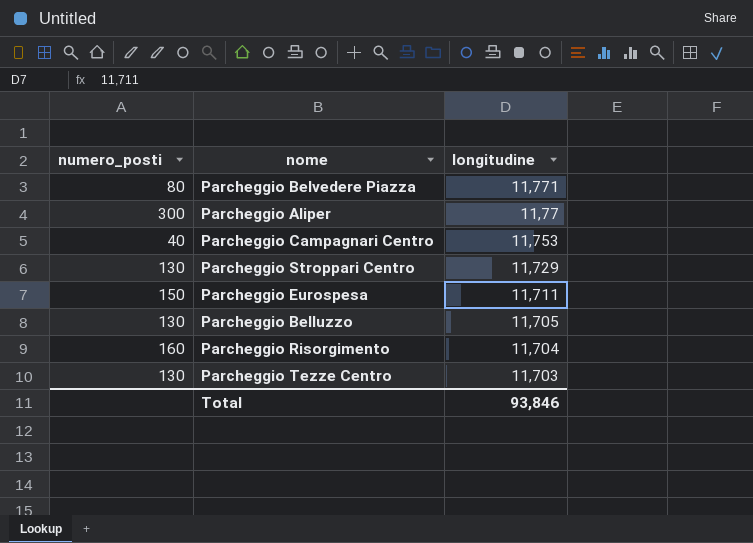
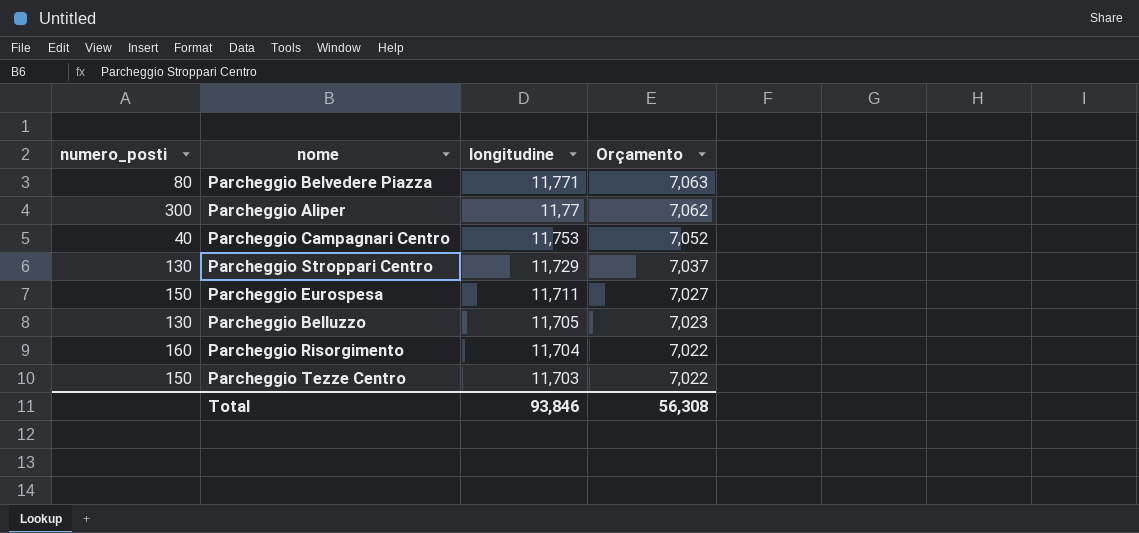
column Orçamento | formula: none -> [longitudine] * 0,6
Parcheggio Tezze Centro | numero_posti: 130 -> 150

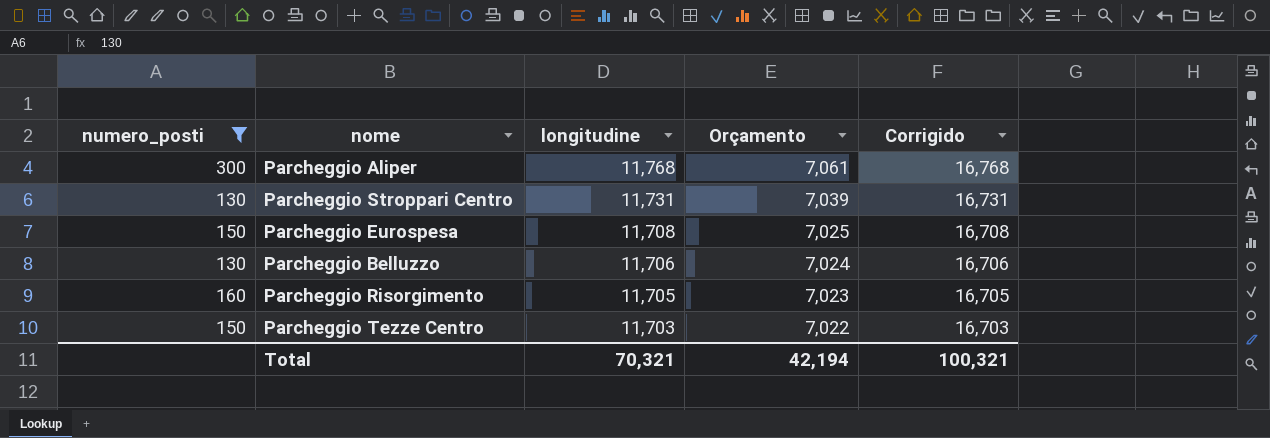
filter: none -> numero_posti >= 130
column Corrigido | formula: none -> [longitudine] + 5
Parcheggio Aliper | longitudine: 11,77 -> 11,768
Parcheggio Aliper | Orçamento: 7,062 -> 7,061
Parcheggio Stroppari Centro | longitudine: 11,729 -> 11,731
Parcheggio Stroppari Centro | Orçamento: 7,037 -> 7,039
Parcheggio Eurospesa | longitudine: 11,711 -> 11,708
Parcheggio Eurospesa | Orçamento: 7,027 -> 7,025
Parcheggio Belluzzo | longitudine: 11,705 -> 11,706
Parcheggio Belluzzo | Orçamento: 7,023 -> 7,024
Parcheggio Risorgimento | longitudine: 11,704 -> 11,705
Parcheggio Risorgimento | Orçamento: 7,022 -> 7,023
Total | longitudine: 93,846 -> 70,321
Total | Orçamento: 56,308 -> 42,194

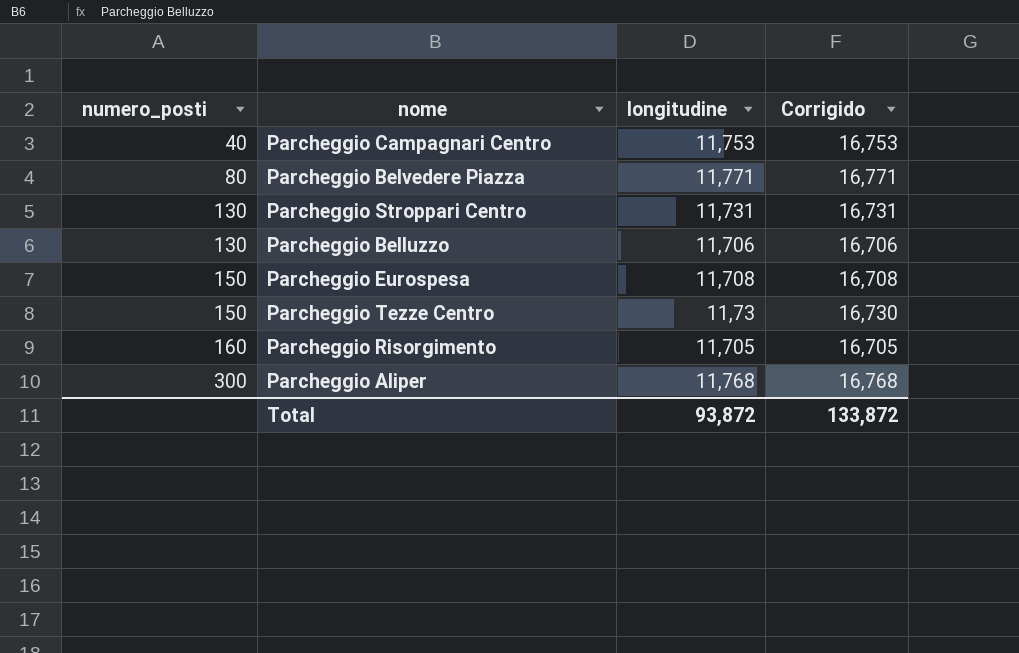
filter: numero_posti >= 130 -> none
row order: longitudine descending -> numero_posti ascending
column Orçamento | formula: [longitudine] * 0,6 -> none
Parcheggio Tezze Centro | longitudine: 11,703 -> 11,73
Parcheggio Tezze Centro | Corrigido: 16,703 -> 16,730
Total | longitudine: 70,321 -> 93,872
Total | Corrigido: 100,321 -> 133,872

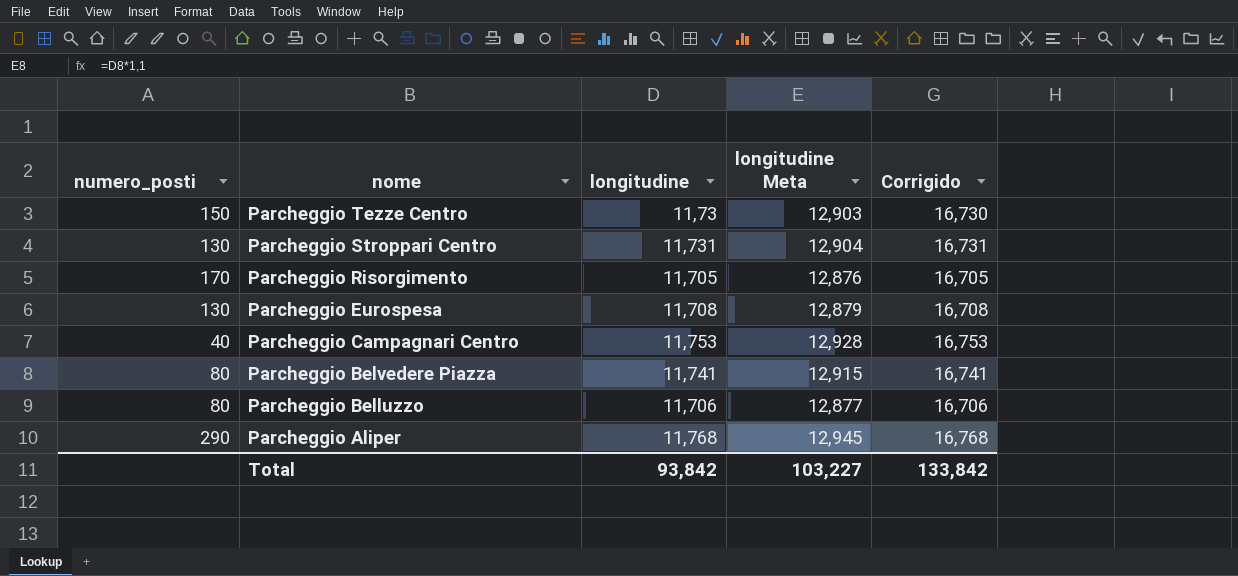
row order: numero_posti ascending -> nome descending
column longitudine Meta | formula: none -> [longitudine] * 1,1
Parcheggio Risorgimento | numero_posti: 160 -> 170
Parcheggio Eurospesa | numero_posti: 150 -> 130
Parcheggio Belvedere Piazza | longitudine: 11,771 -> 11,741
Parcheggio Belvedere Piazza | Corrigido: 16,771 -> 16,741
Parcheggio Belluzzo | numero_posti: 130 -> 80
Parcheggio Aliper | numero_posti: 300 -> 290
Total | longitudine: 93,872 -> 93,842
Total | Corrigido: 133,872 -> 133,842

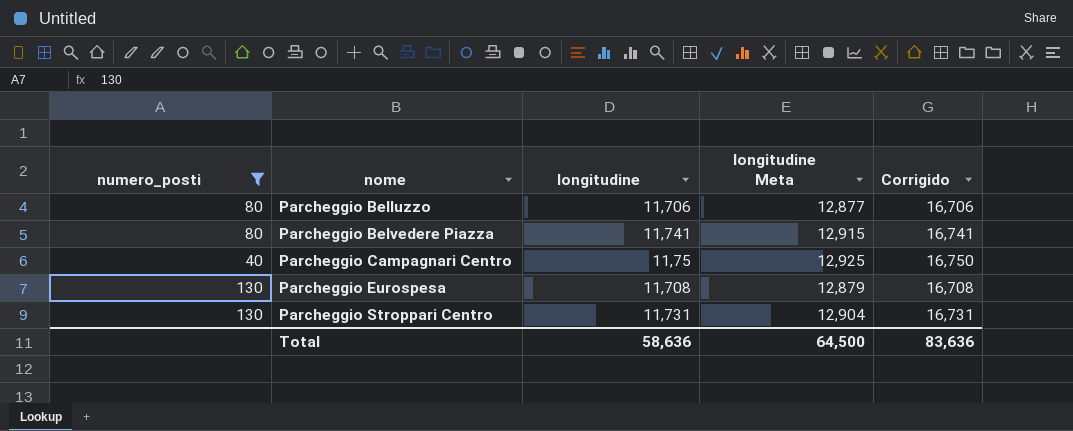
filter: none -> numero_posti <= 130
row order: nome descending -> nome ascending
Parcheggio Campagnari Centro | longitudine: 11,753 -> 11,75
Parcheggio Campagnari Centro | longitudine Meta: 12,928 -> 12,925
Parcheggio Campagnari Centro | Corrigido: 16,753 -> 16,750
Total | longitudine: 93,842 -> 58,636
Total | longitudine Meta: 103,227 -> 64,500
Total | Corrigido: 133,842 -> 83,636

